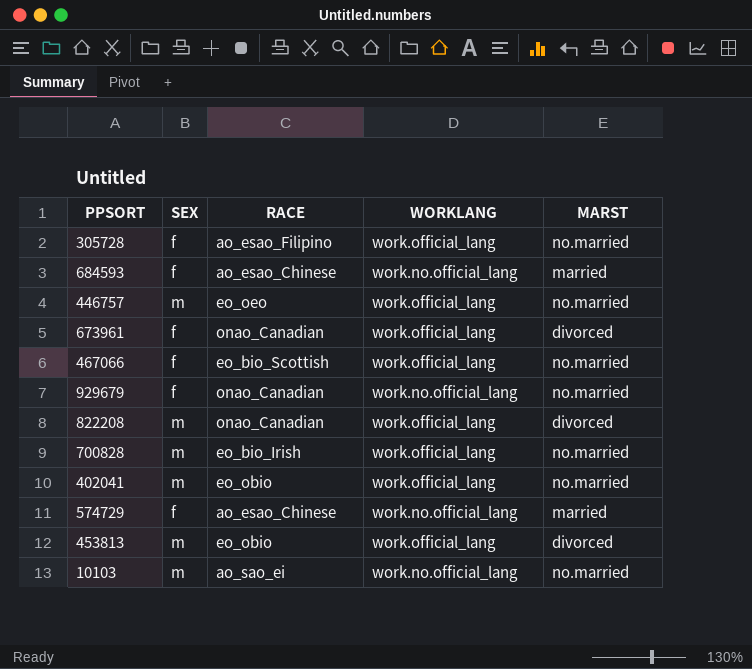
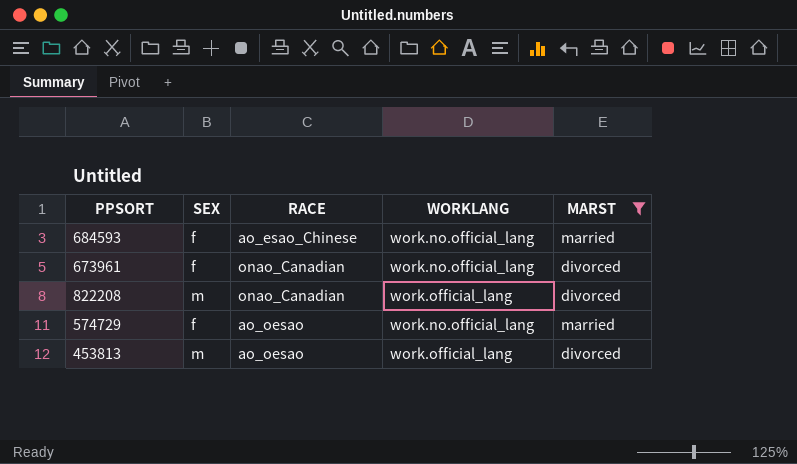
filter: none -> MARST != no.married
673961 | WORKLANG: work.official_lang -> work.no.official_lang
574729 | RACE: ao_esao_Chinese -> ao_oesao
453813 | RACE: eo_obio -> ao_oesao

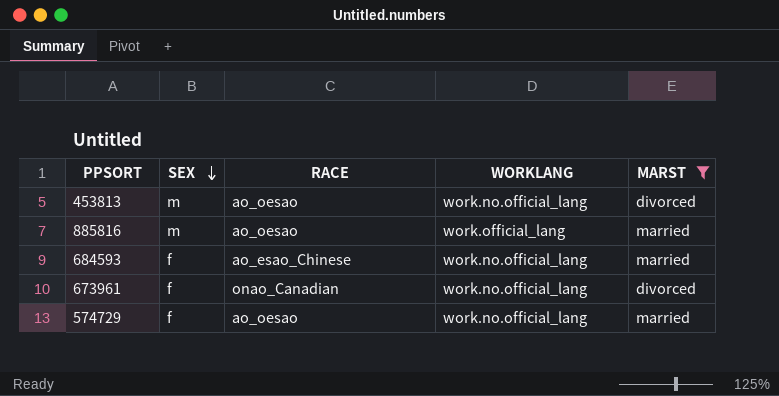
row order: none -> SEX descending
row 822208: m | onao_Canadian | work.official_lang | divorced -> none
453813 | WORKLANG: work.official_lang -> work.no.official_lang
row 885816: none -> m | ao_oesao | work.official_lang | married

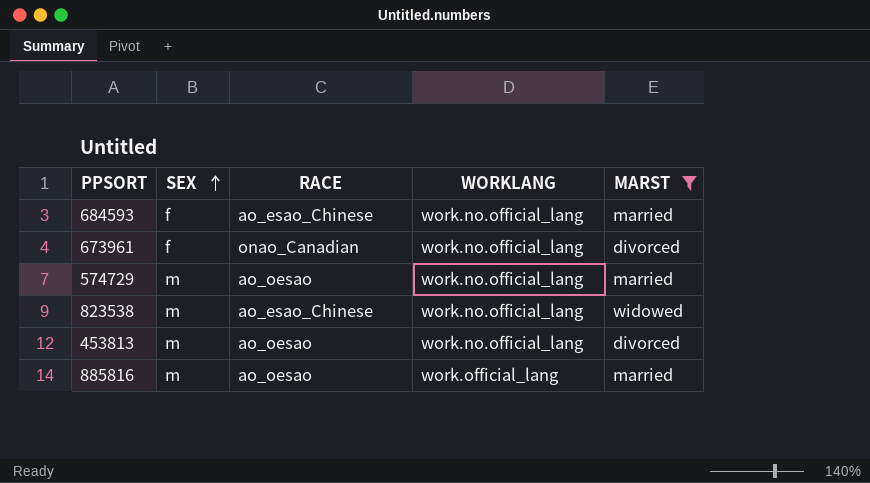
row order: SEX descending -> SEX ascending
574729 | SEX: f -> m
row 823538: none -> m | ao_esao_Chinese | work.no.official_lang | widowed

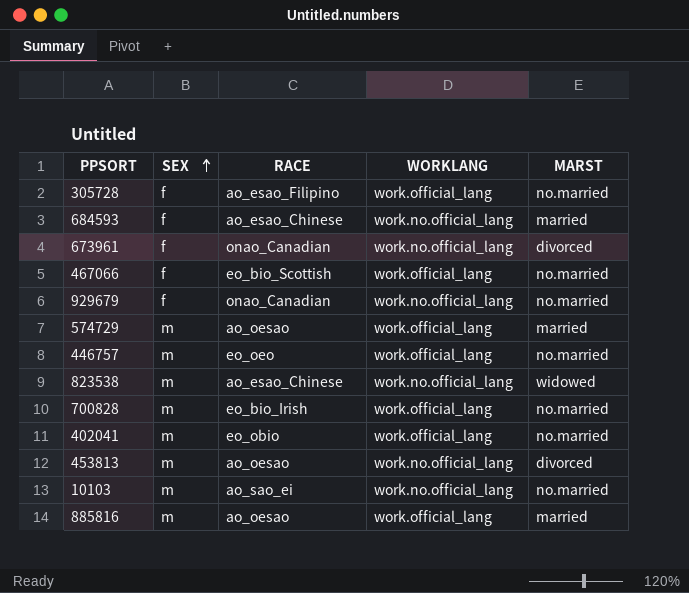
filter: MARST != no.married -> none
574729 | WORKLANG: work.no.official_lang -> work.official_lang

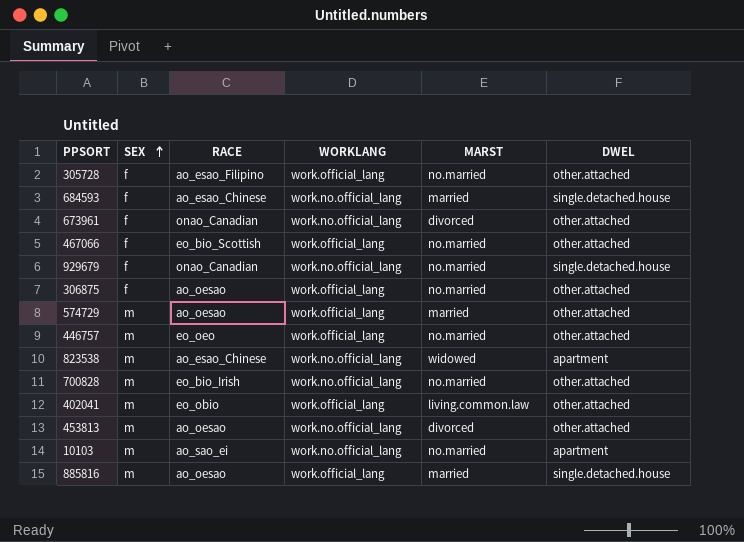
column DWEL | position: none -> 6
row 306875: none -> f | ao_oesao | work.official_lang | no.married | other.attached
700828 | WORKLANG: work.official_lang -> work.no.official_lang
402041 | MARST: no.married -> living.common.law

